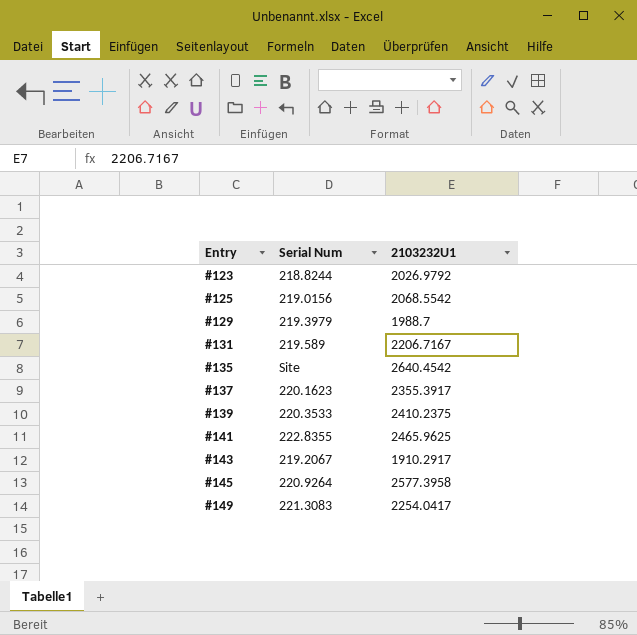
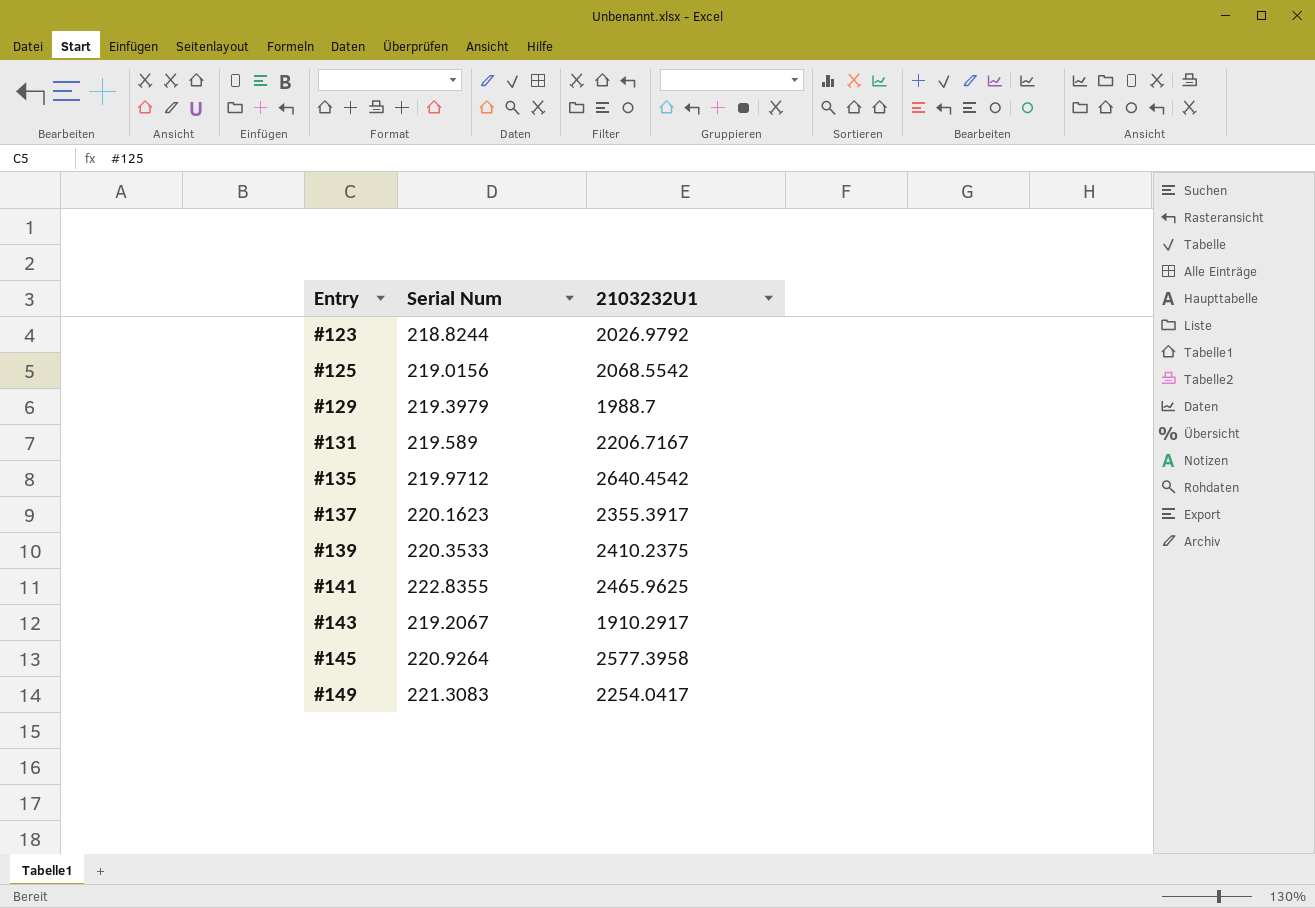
#135 | Serial Num: Site -> 219.9712

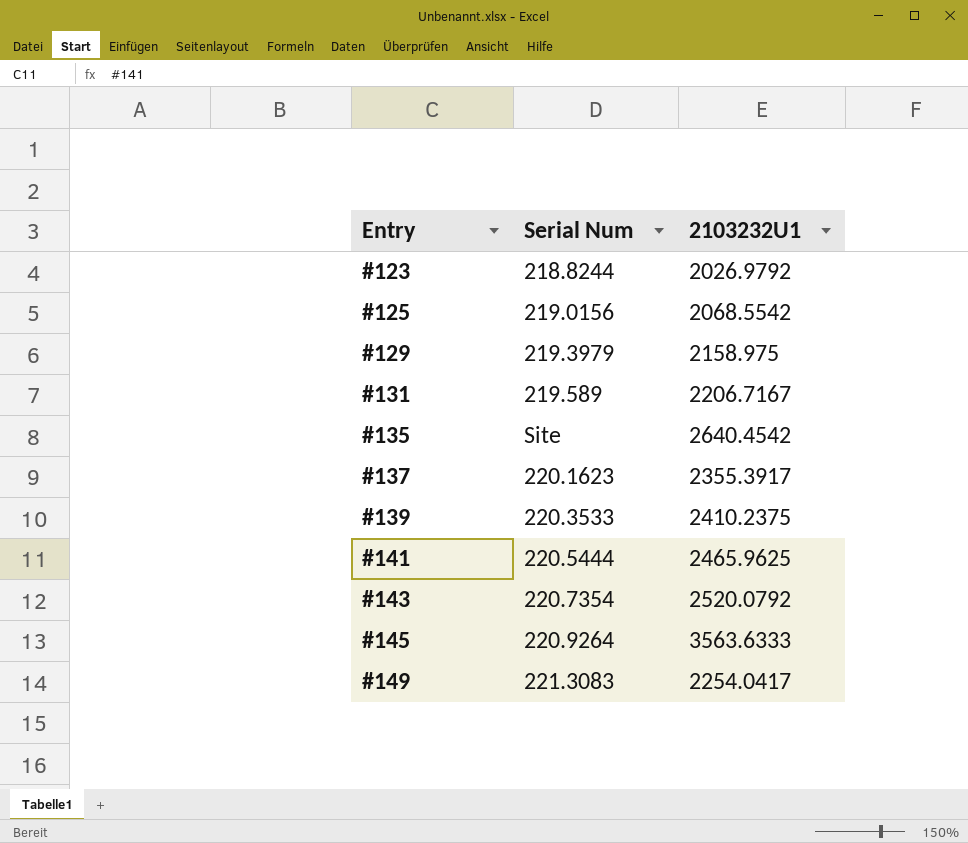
#129 | 2103232U1: 1988.7 -> 2158.975
#135 | Serial Num: 219.9712 -> Site
#141 | Serial Num: 222.8355 -> 220.5444
#143 | Serial Num: 219.2067 -> 220.7354
#143 | 2103232U1: 1910.2917 -> 2520.0792
#145 | 2103232U1: 2577.3958 -> 3563.6333

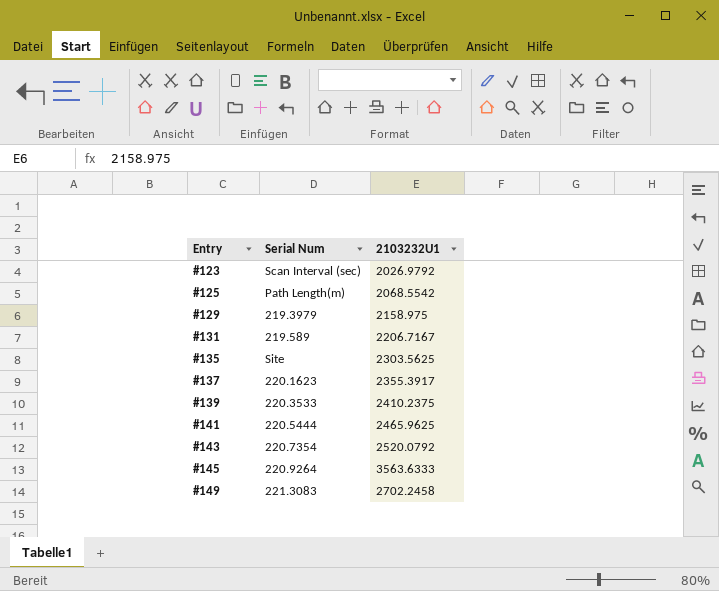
#123 | Serial Num: 218.8244 -> Scan Interval (sec)
#125 | Serial Num: 219.0156 -> Path Length(m)
#135 | 2103232U1: 2640.4542 -> 2303.5625
#149 | 2103232U1: 2254.0417 -> 2702.2458

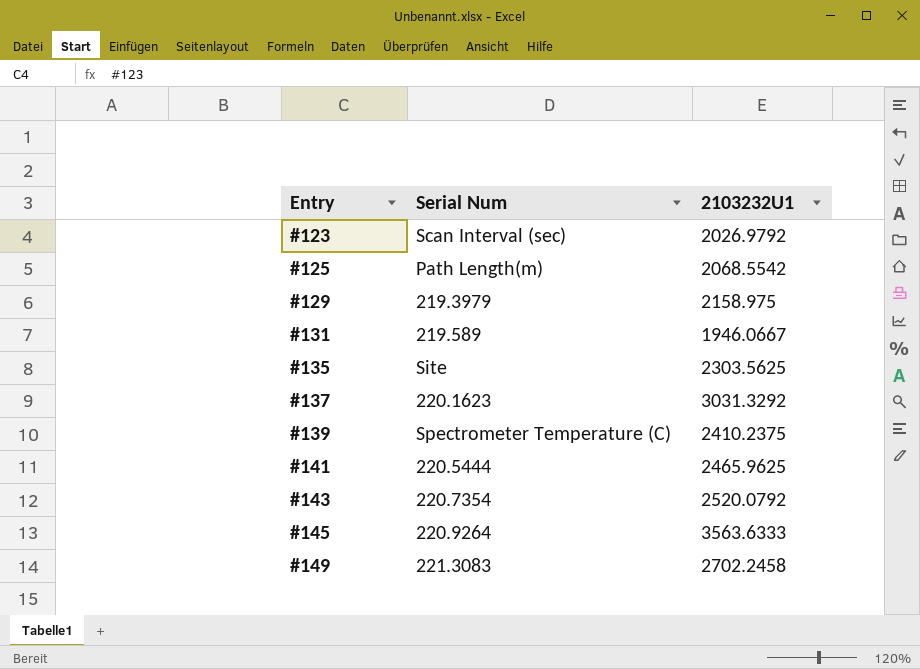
#131 | 2103232U1: 2206.7167 -> 1946.0667
#137 | 2103232U1: 2355.3917 -> 3031.3292
#139 | Serial Num: 220.3533 -> Spectrometer Temperature (C)

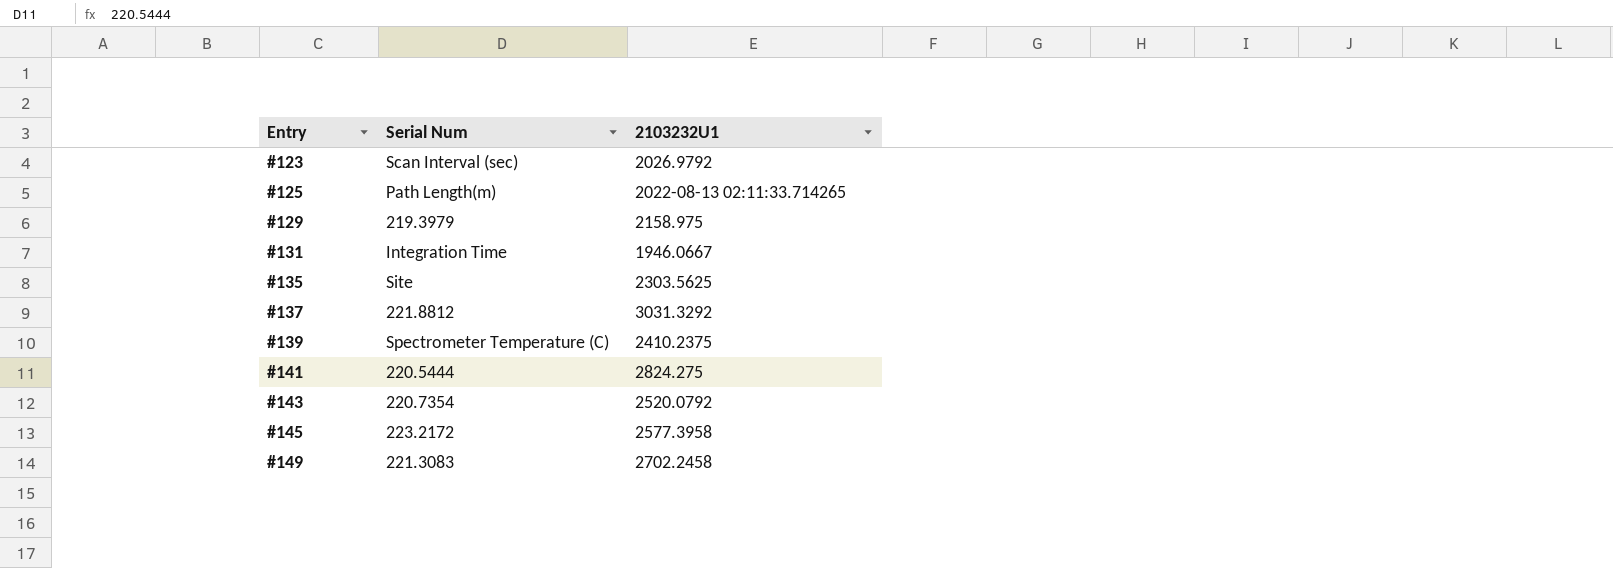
#125 | 2103232U1: 2068.5542 -> 2022-08-13 02:11:33.714265
#131 | Serial Num: 219.589 -> Integration Time
#137 | Serial Num: 220.1623 -> 221.8812
#141 | 2103232U1: 2465.9625 -> 2824.275
#145 | Serial Num: 220.9264 -> 223.2172
#145 | 2103232U1: 3563.6333 -> 2577.3958

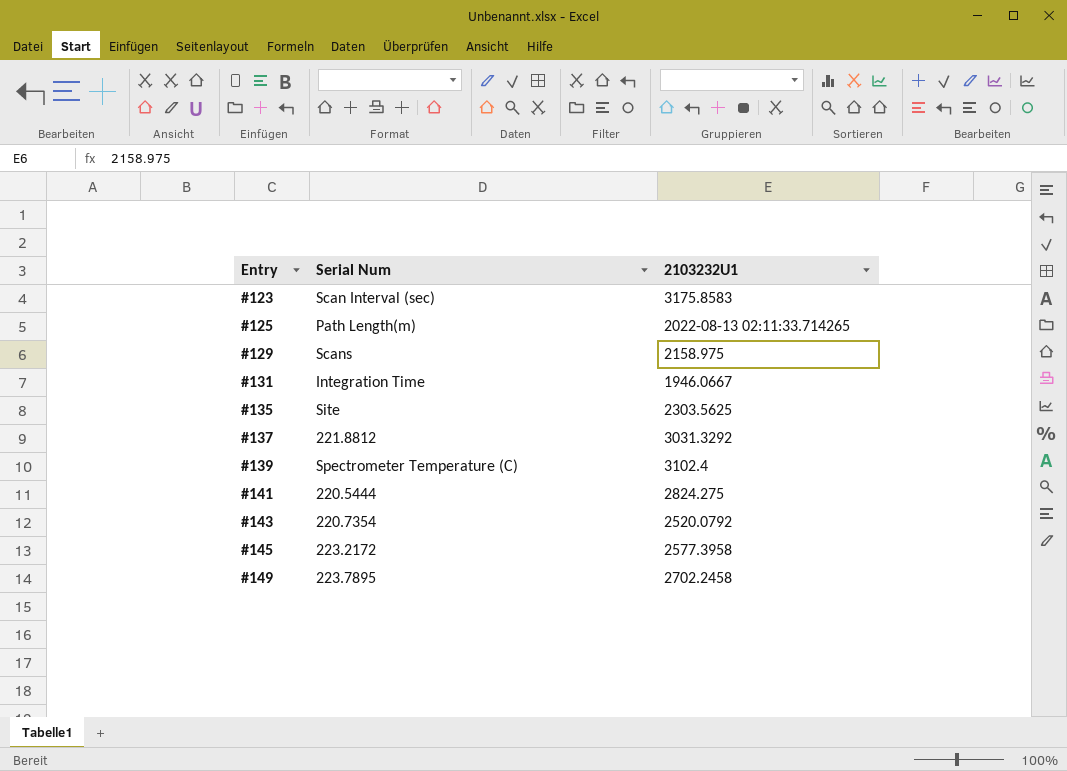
#123 | 2103232U1: 2026.9792 -> 3175.8583
#129 | Serial Num: 219.3979 -> Scans
#139 | 2103232U1: 2410.2375 -> 3102.4
#149 | Serial Num: 221.3083 -> 223.7895

